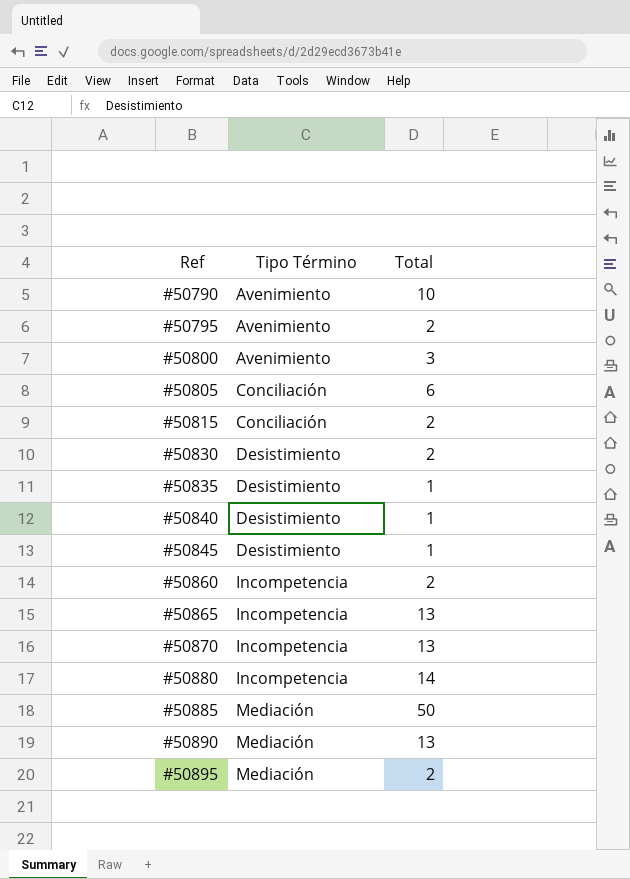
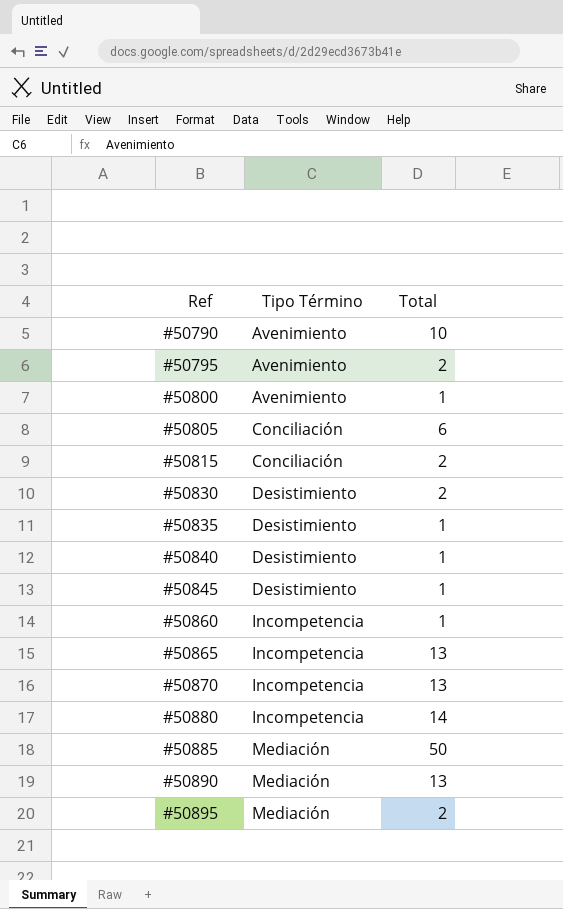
#50800 | Total: 3 -> 1
#50860 | Total: 2 -> 1

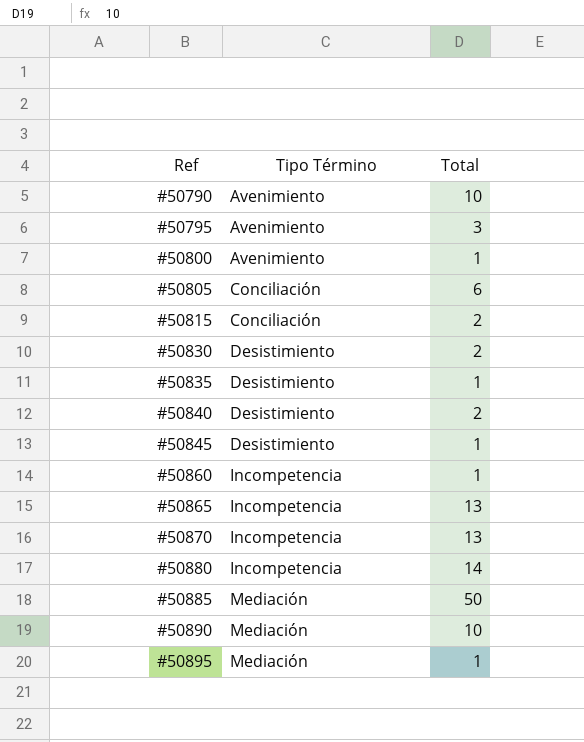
#50795 | Total: 2 -> 3
#50840 | Total: 1 -> 2
#50890 | Total: 13 -> 10
#50895 | Total: 2 -> 1

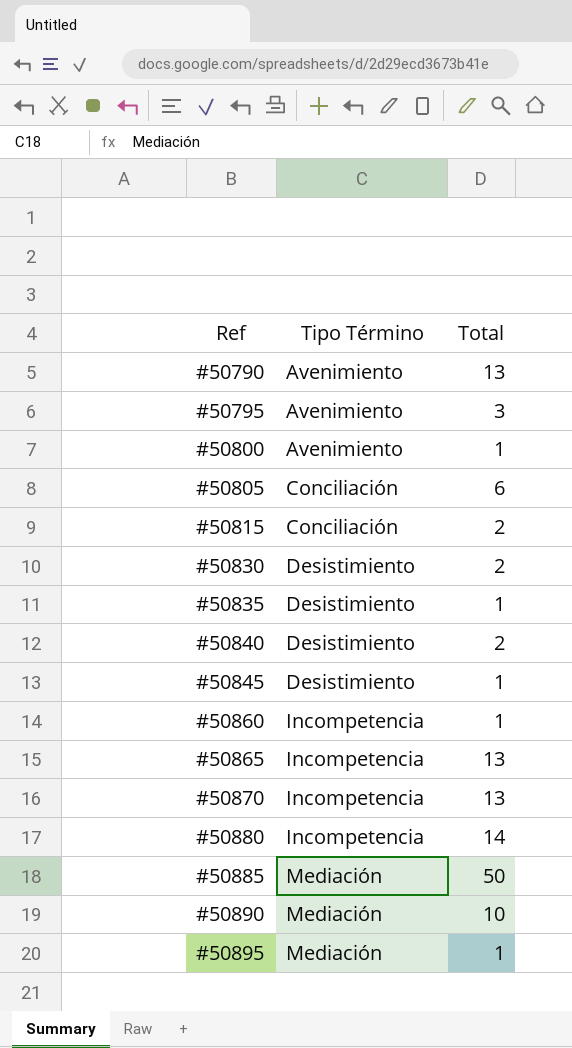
#50790 | Total: 10 -> 13

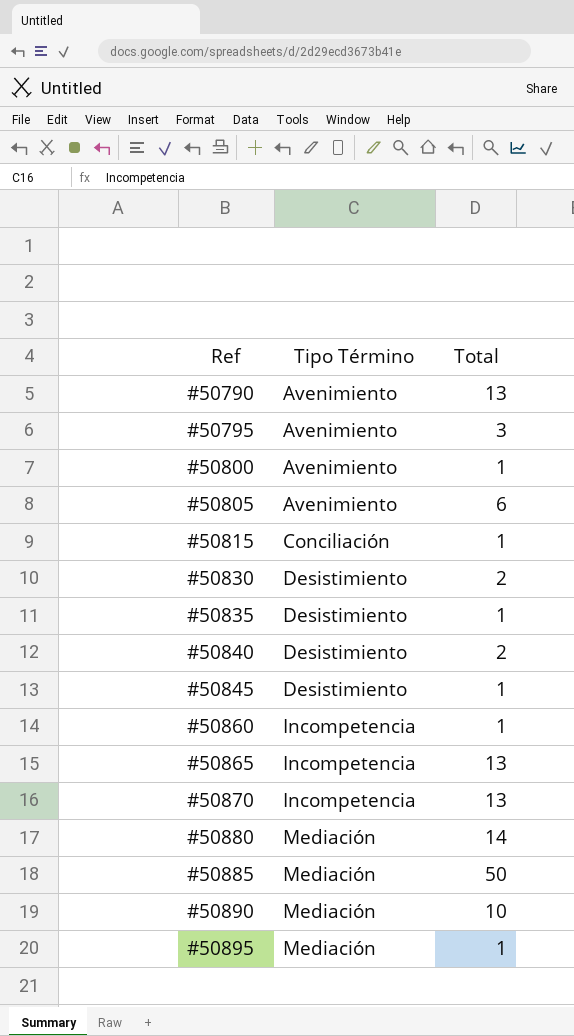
#50805 | Tipo Término: Conciliación -> Avenimiento
#50815 | Total: 2 -> 1
#50880 | Tipo Término: Incompetencia -> Mediación

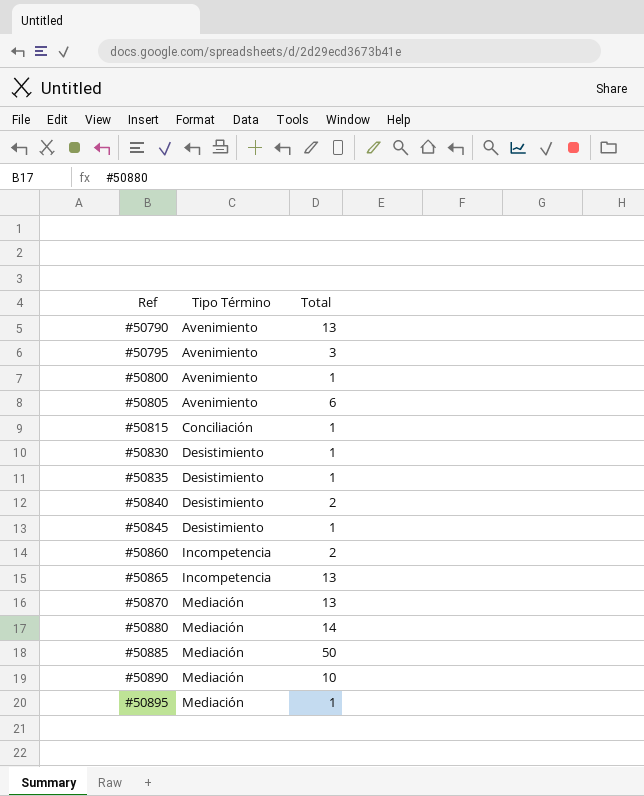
#50830 | Total: 2 -> 1
#50860 | Total: 1 -> 2
#50870 | Tipo Término: Incompetencia -> Mediación

